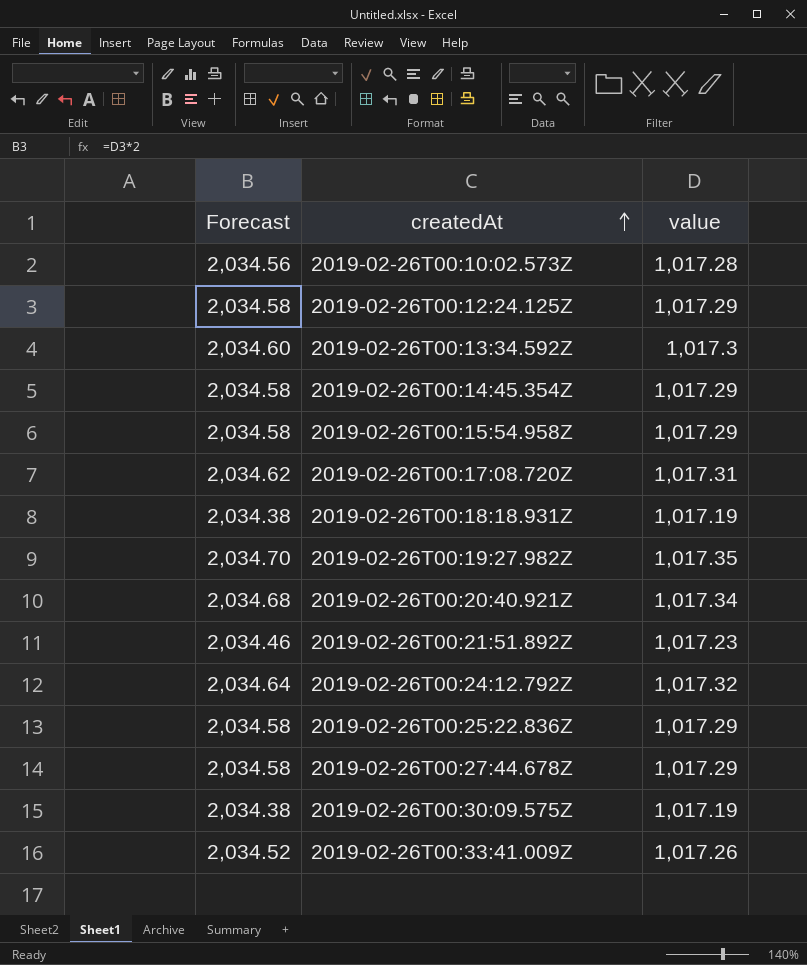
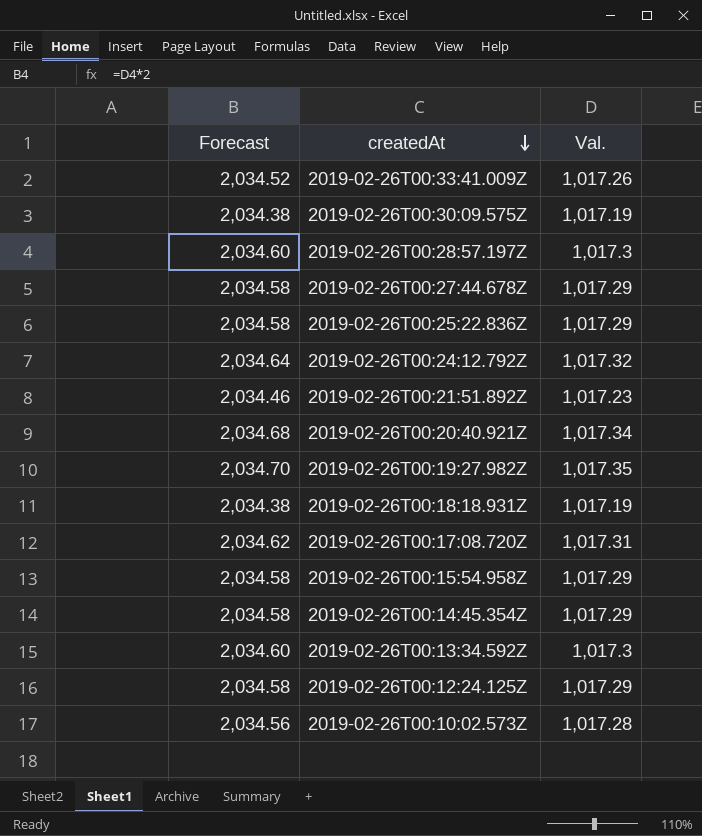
row order: createdAt ascending -> createdAt descending
column name: value -> Val.
row 2019-02-26T00:28:57.197Z: none -> 2,034.60 | 1,017.3

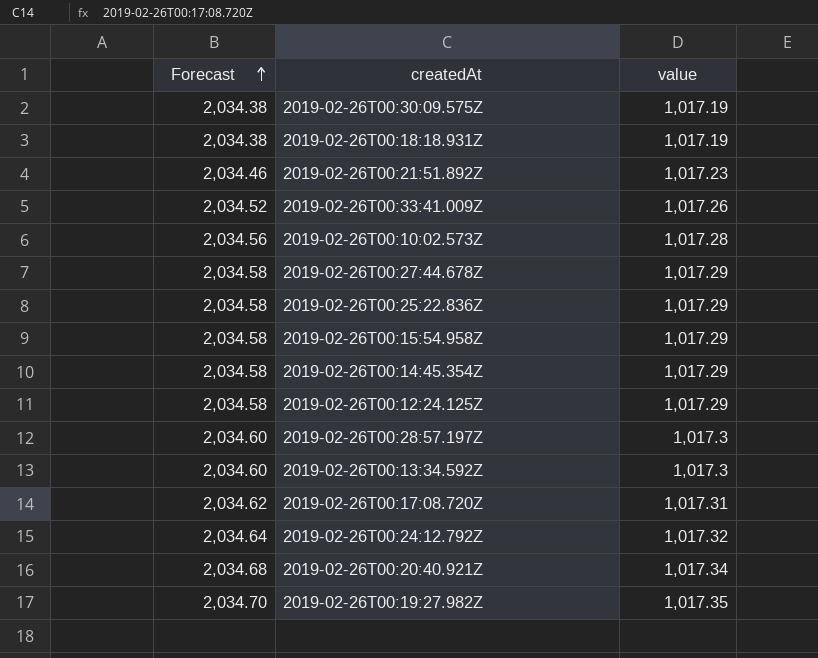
row order: createdAt descending -> Forecast ascending
column name: Val. -> value

